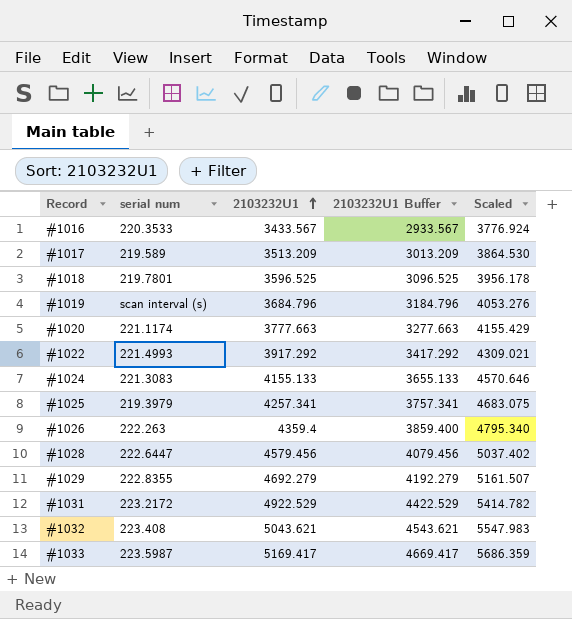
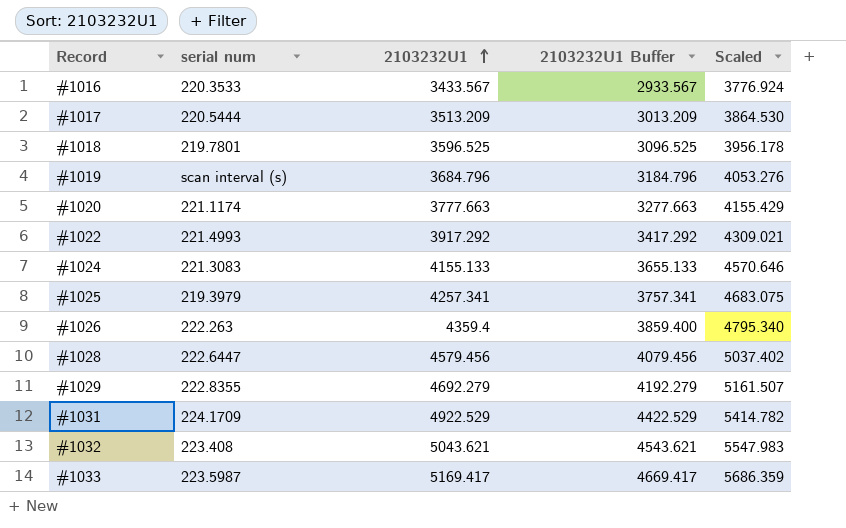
#1017 | serial num: 219.589 -> 220.5444
#1031 | serial num: 223.2172 -> 224.1709

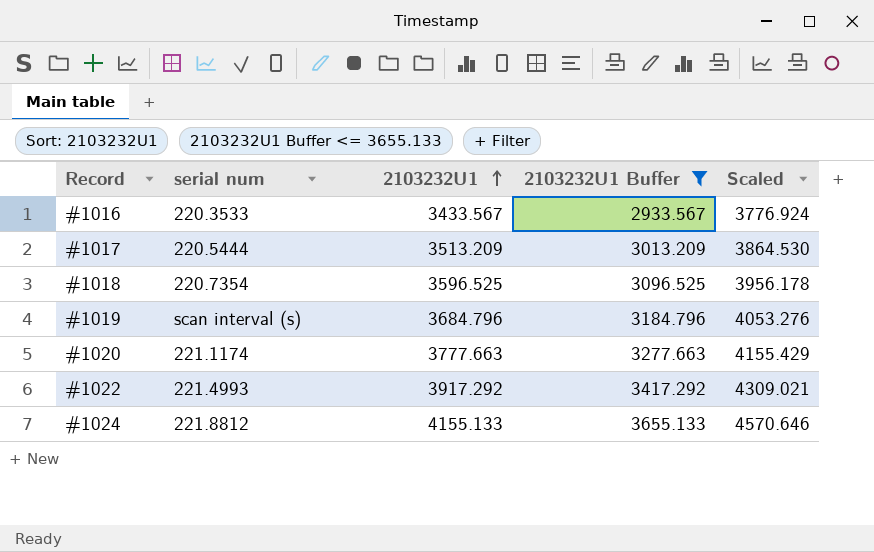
filter: none -> 2103232U1 Buffer <= 3655.133
#1018 | serial num: 219.7801 -> 220.7354
#1024 | serial num: 221.3083 -> 221.8812

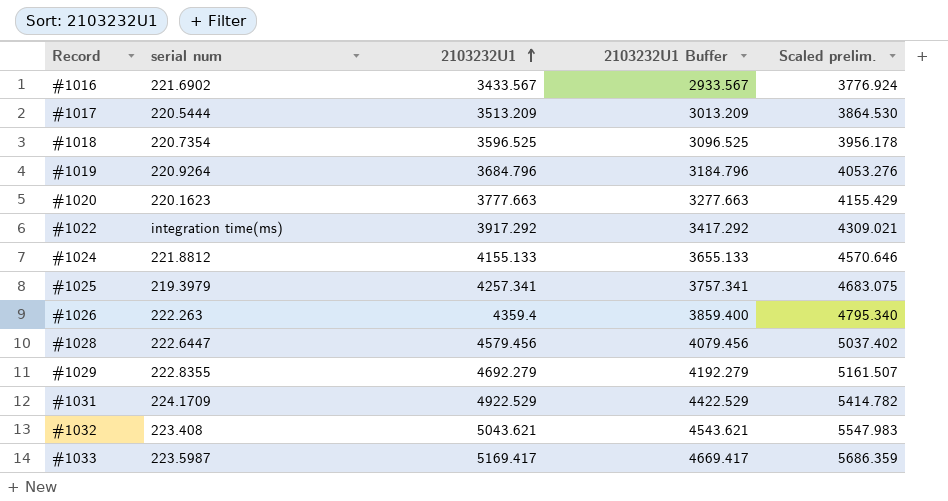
filter: 2103232U1 Buffer <= 3655.133 -> none
column name: Scaled -> Scaled prelim.
#1016 | serial num: 220.3533 -> 221.6902
#1019 | serial num: scan interval (s) -> 220.9264
#1020 | serial num: 221.1174 -> 220.1623
#1022 | serial num: 221.4993 -> integration time(ms)

